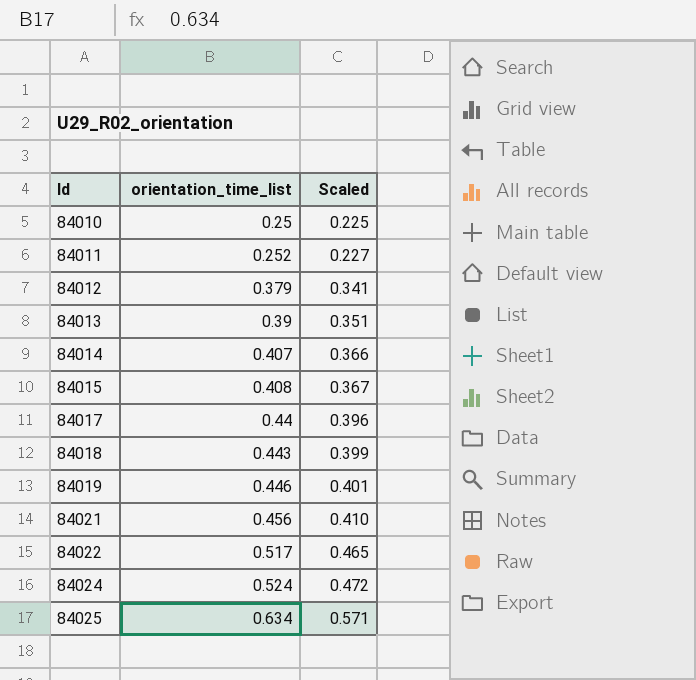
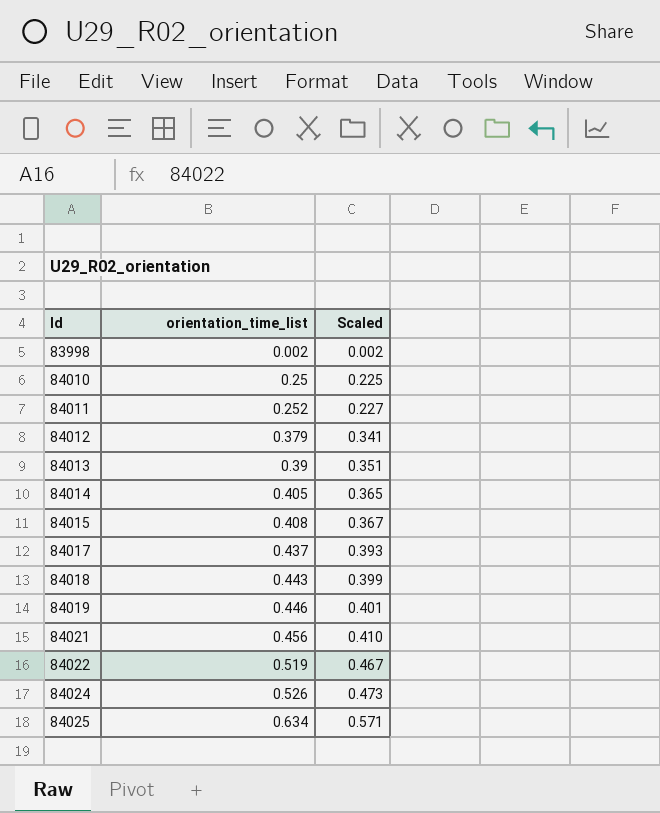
row 83998: none -> 0.002 | 0.002
84014 | orientation_time_list: 0.407 -> 0.405
84014 | Scaled: 0.366 -> 0.365
84017 | orientation_time_list: 0.44 -> 0.437
84017 | Scaled: 0.396 -> 0.393
84022 | orientation_time_list: 0.517 -> 0.519
84022 | Scaled: 0.465 -> 0.467
84024 | orientation_time_list: 0.524 -> 0.526
84024 | Scaled: 0.472 -> 0.473

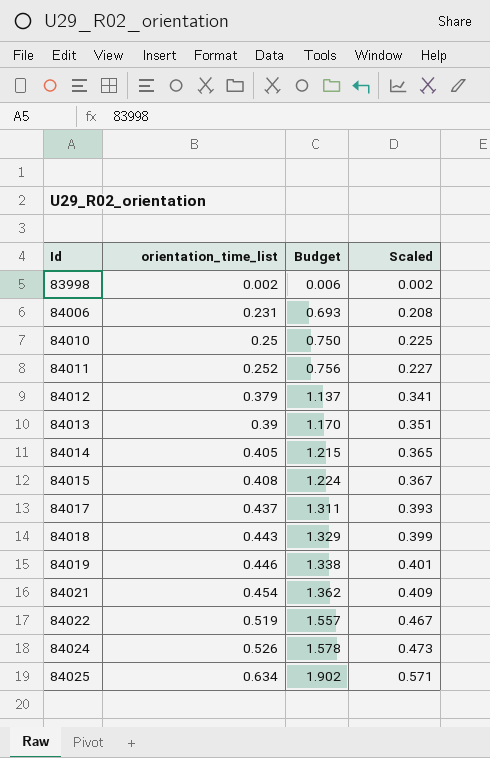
column Budget | formula: none -> [orientation_time_list] * 3
row 84006: none -> 0.231 | 0.693 | 0.208
84021 | orientation_time_list: 0.456 -> 0.454
84021 | Scaled: 0.410 -> 0.409

